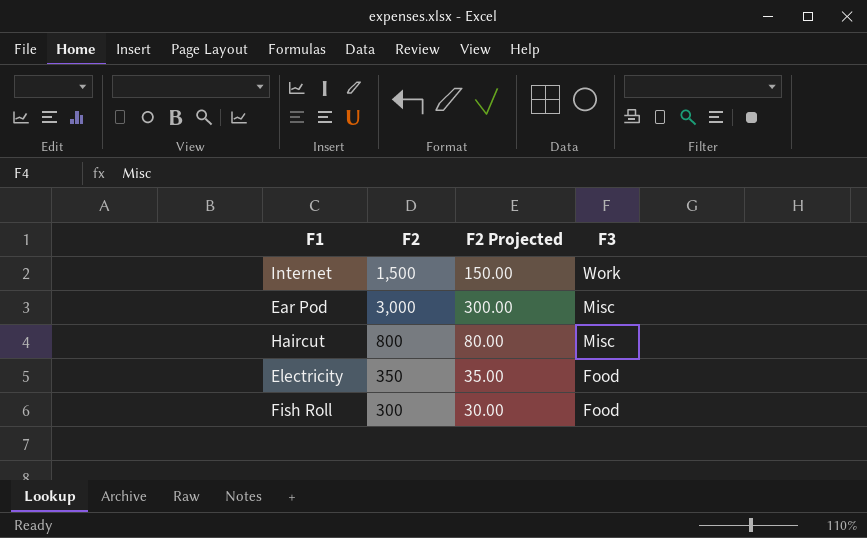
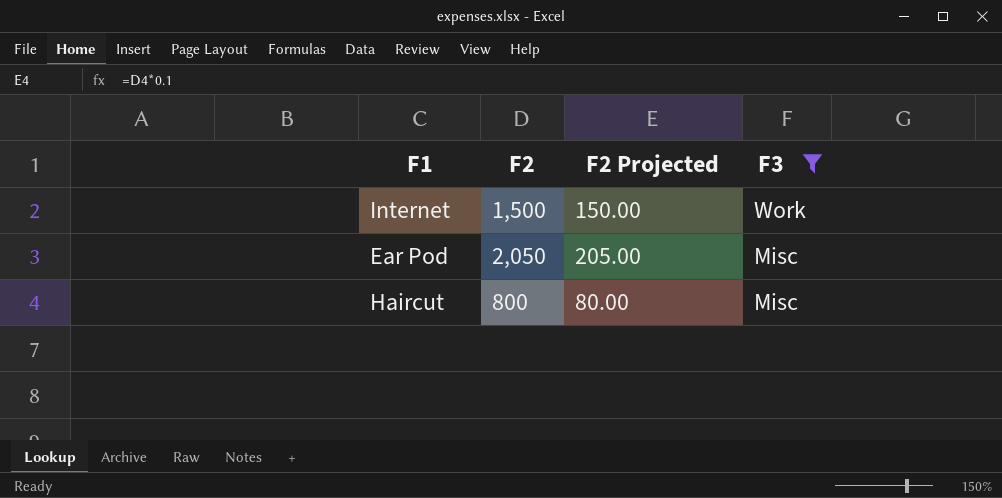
filter: none -> F3 != Food
Ear Pod | F2: 3,000 -> 2,050
Ear Pod | F2 Projected: 300.00 -> 205.00

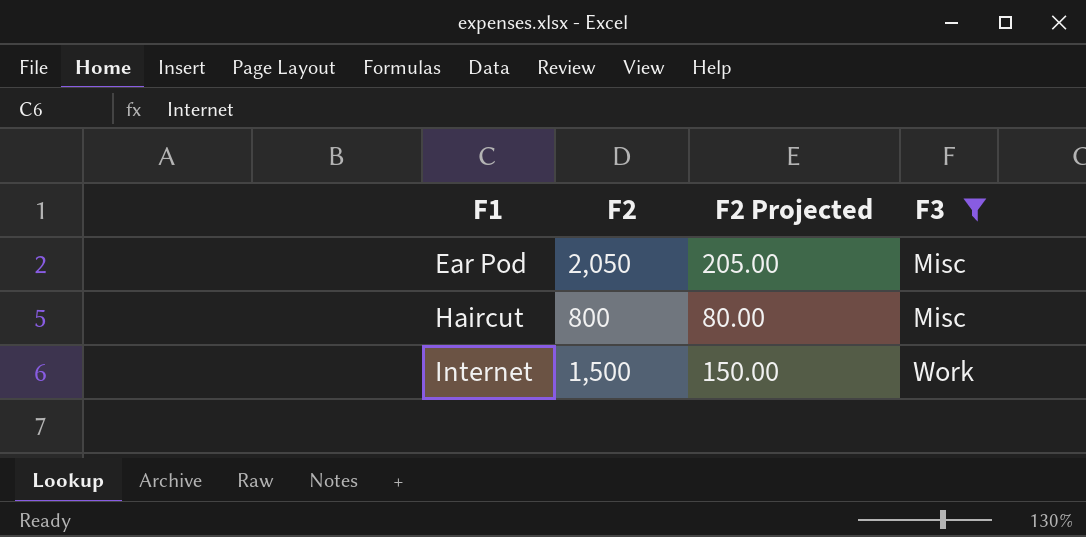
row order: F3 descending -> F1 ascending

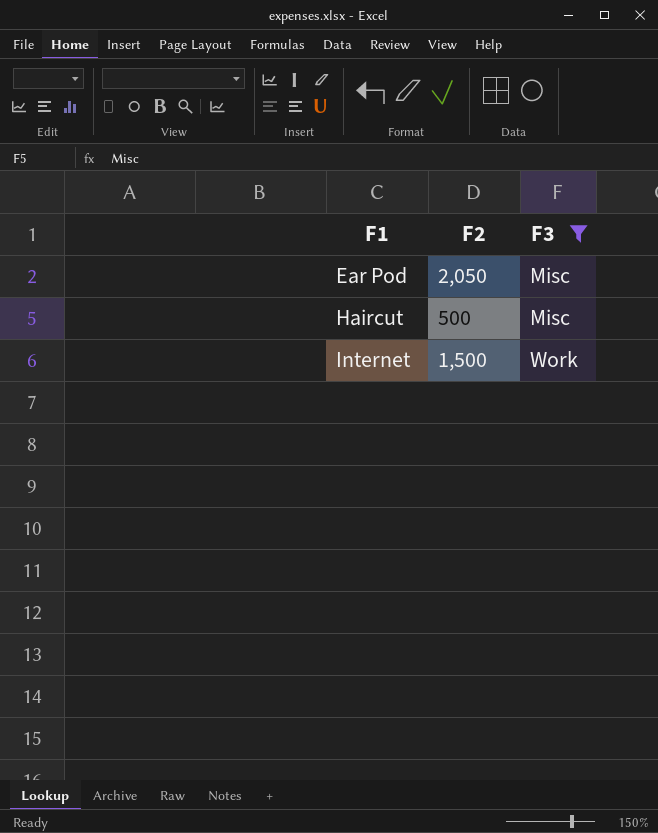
column F2 Projected | formula: [F2] * 0.1 -> none
Haircut | F2: 800 -> 500

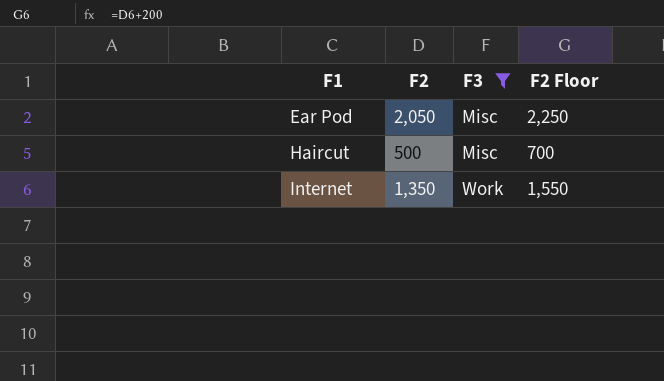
column F2 Floor | formula: none -> [F2] + 200
Internet | F2: 1,500 -> 1,350

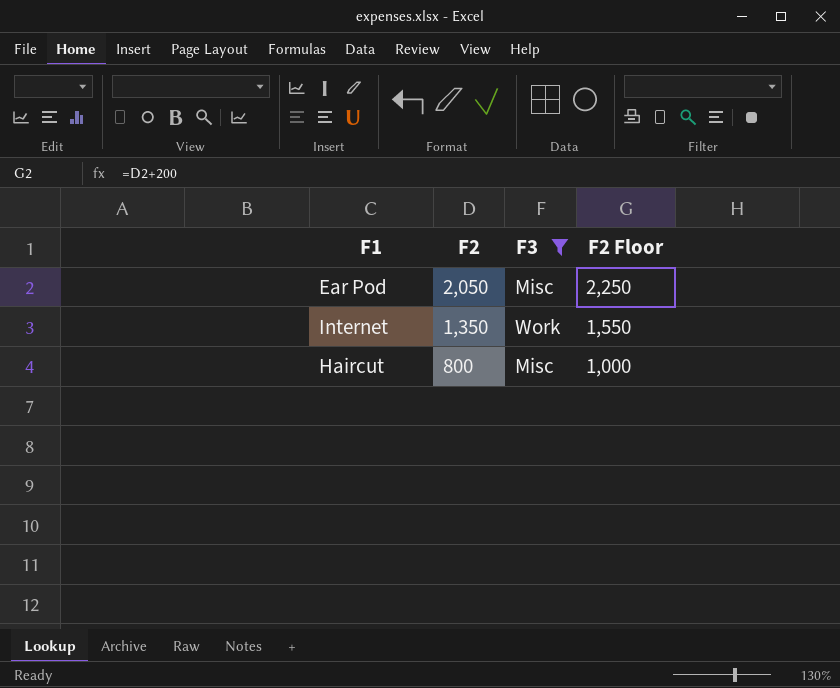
row order: F1 ascending -> F2 descending
Haircut | F2: 500 -> 800
Haircut | F2 Floor: 700 -> 1,000

